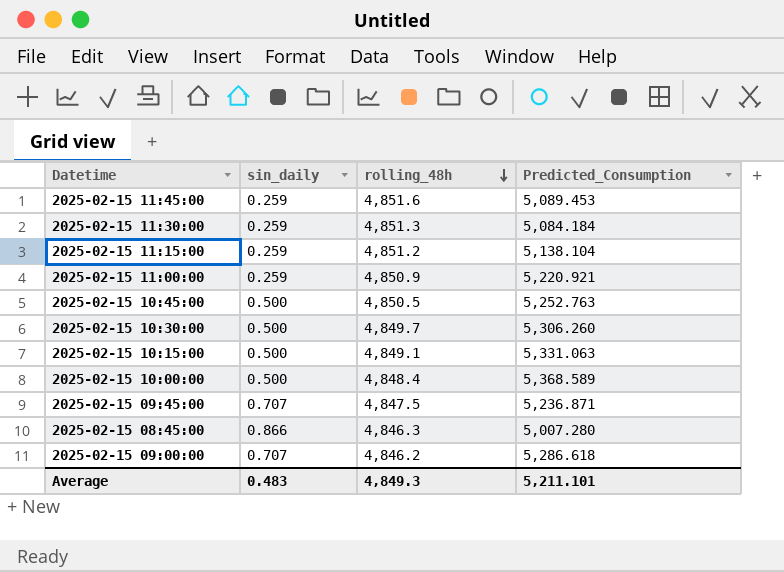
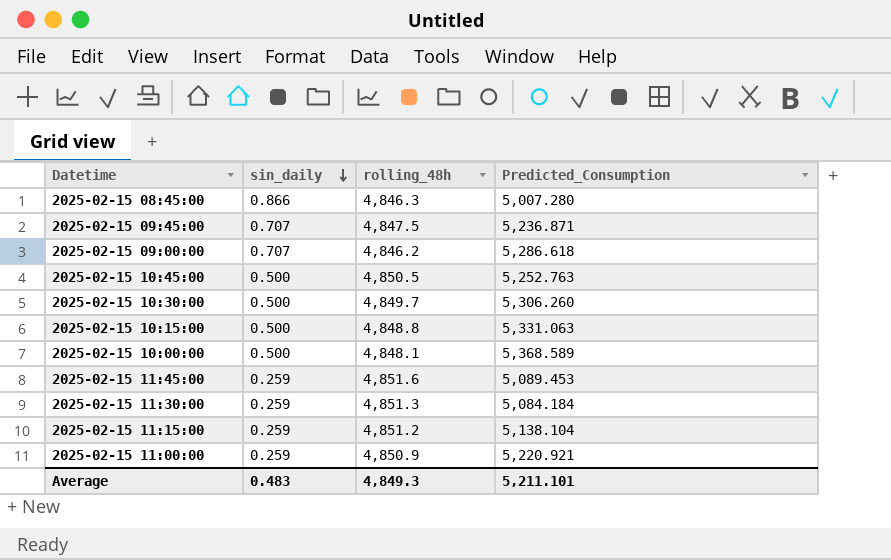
row order: rolling_48h descending -> sin_daily descending
2025-02-15 10:15:00 | rolling_48h: 4,849.1 -> 4,848.8
2025-02-15 10:00:00 | rolling_48h: 4,848.4 -> 4,848.1

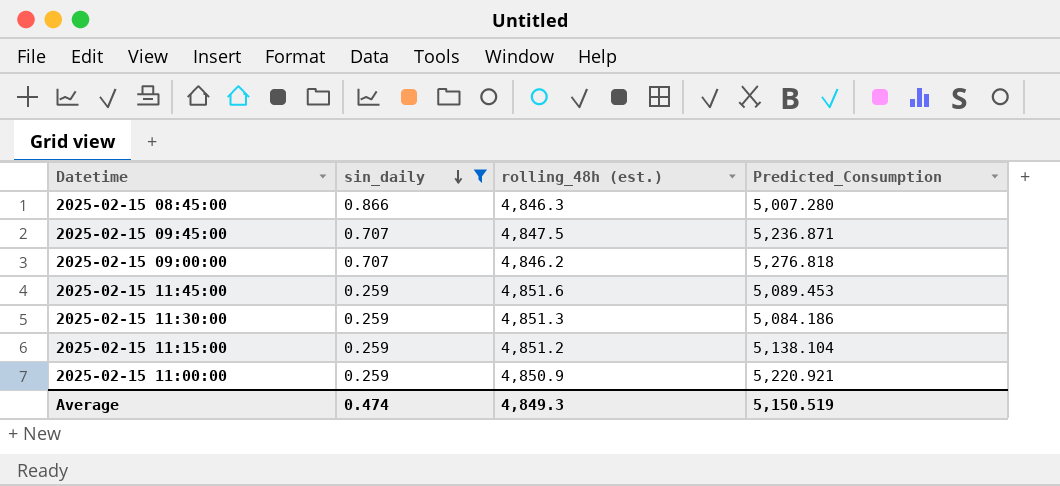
filter: none -> sin_daily != 0.500
column name: rolling_48h -> rolling_48h (est.)
2025-02-15 09:00:00 | Predicted_Consumption: 5,286.618 -> 5,276.818
2025-02-15 11:30:00 | Predicted_Consumption: 5,084.184 -> 5,084.186
Average | sin_daily: 0.483 -> 0.474
Average | Predicted_Consumption: 5,211.101 -> 5,150.519

